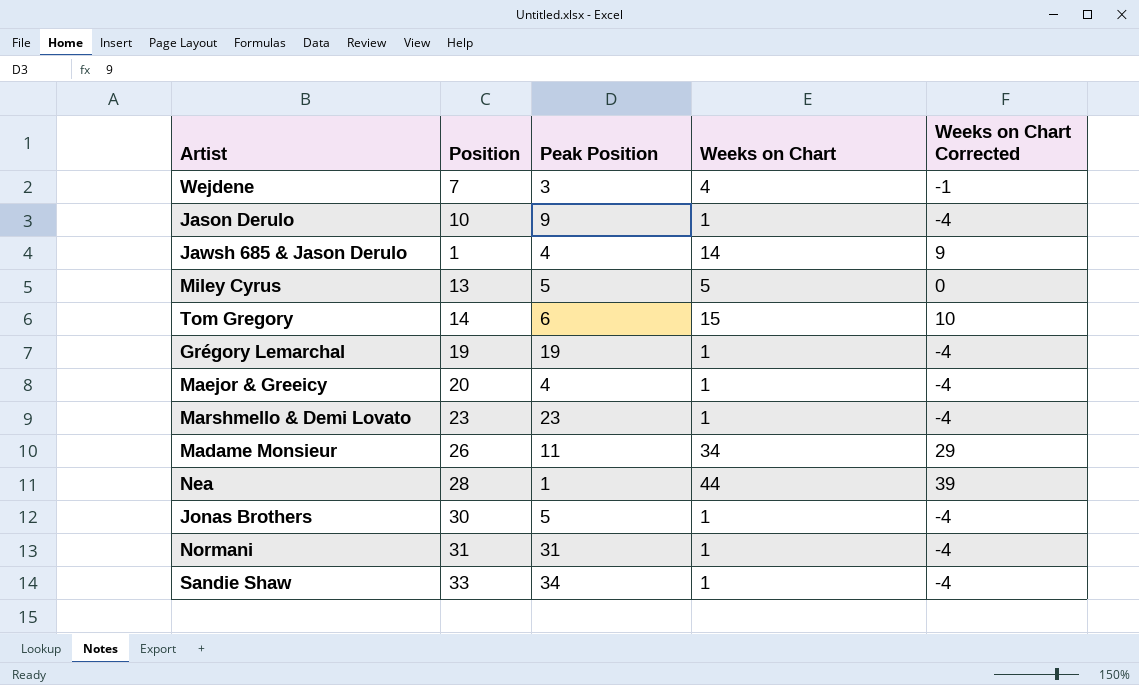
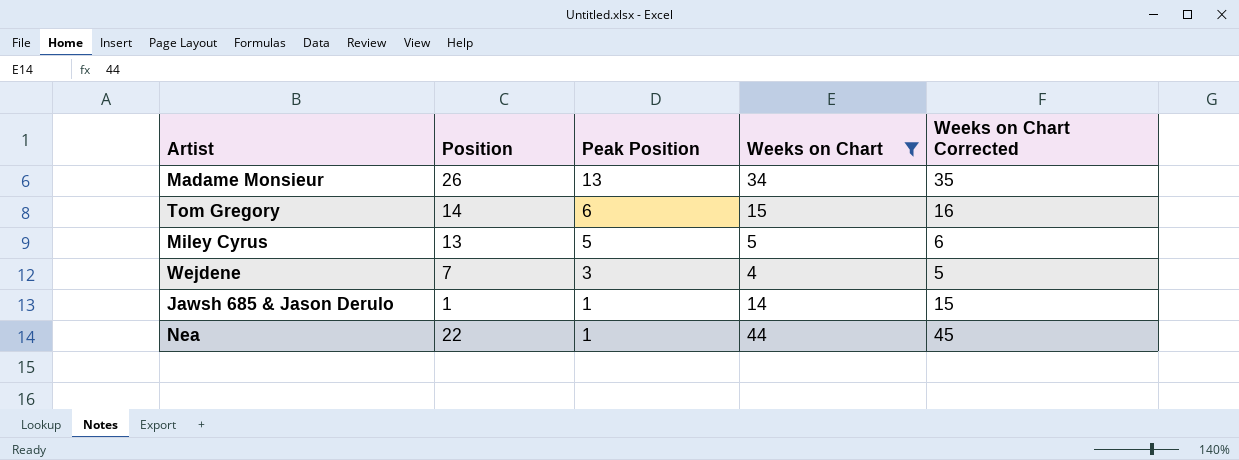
filter: none -> Weeks on Chart != 1
row order: none -> Peak Position descending
column Weeks on Chart Corrected | formula: [Weeks on Chart] - 5 -> [Weeks on Chart] + 1
Madame Monsieur | Peak Position: 11 -> 13
Jawsh 685 & Jason Derulo | Peak Position: 4 -> 1
Nea | Position: 28 -> 22

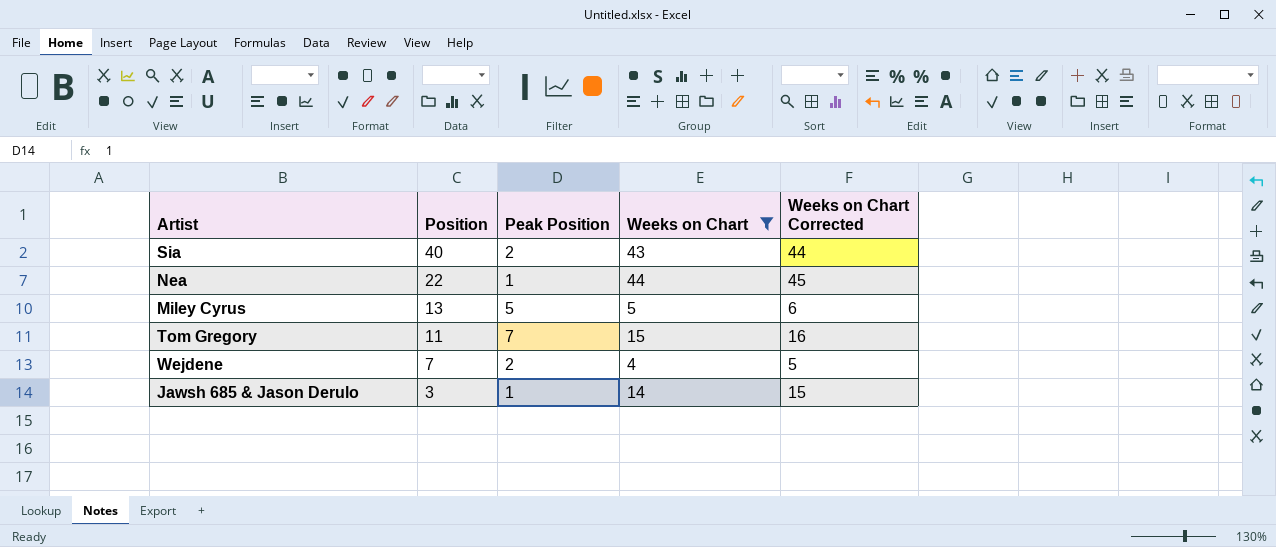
row order: Peak Position descending -> Position descending
row Madame Monsieur: 26 | 13 | 34 | 35 -> none
row Sia: none -> 40 | 2 | 43 | 44
Tom Gregory | Position: 14 -> 11
Tom Gregory | Peak Position: 6 -> 7
Wejdene | Peak Position: 3 -> 2
Jawsh 685 & Jason Derulo | Position: 1 -> 3

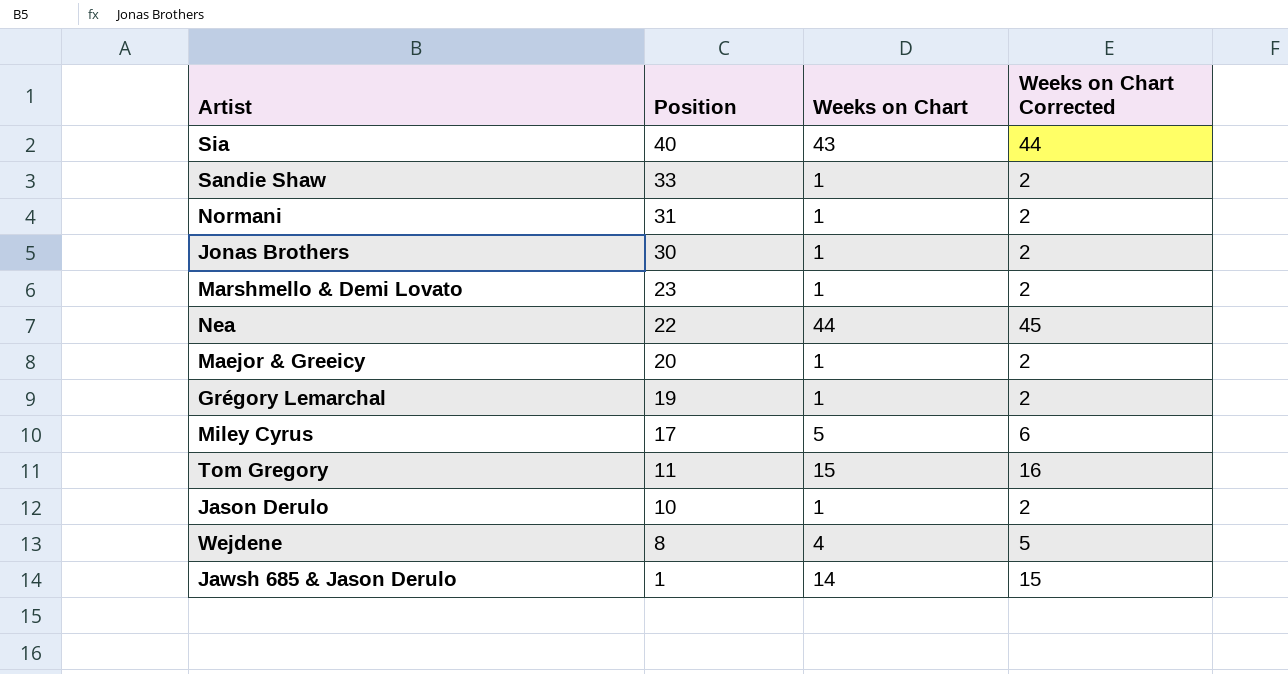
filter: Weeks on Chart != 1 -> none
column Peak Position | position: 3 -> none
Miley Cyrus | Position: 13 -> 17
Wejdene | Position: 7 -> 8
Jawsh 685 & Jason Derulo | Position: 3 -> 1

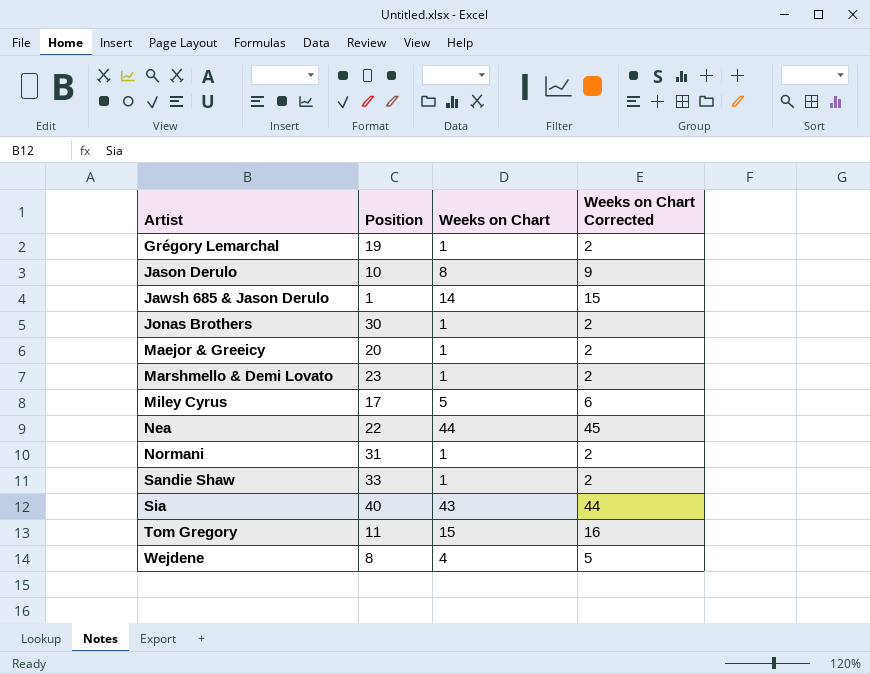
row order: Position descending -> Artist ascending
Jason Derulo | Weeks on Chart: 1 -> 8
Jason Derulo | Weeks on Chart Corrected: 2 -> 9

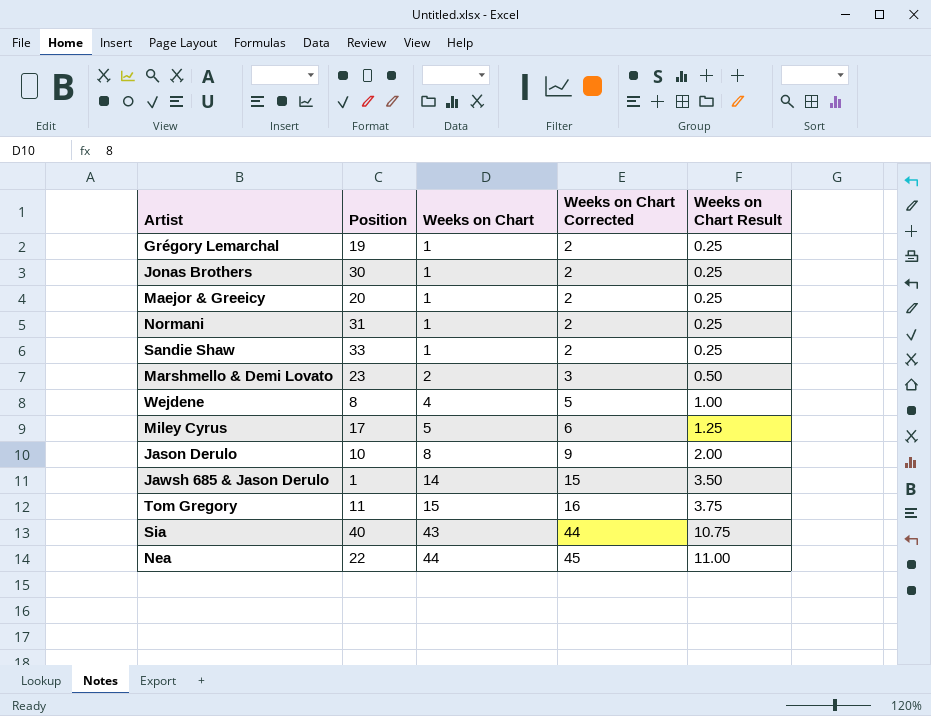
row order: Artist ascending -> Weeks on Chart ascending
column Weeks on Chart Result | formula: none -> [Weeks on Chart] * 0.25
Marshmello & Demi Lovato | Weeks on Chart: 1 -> 2
Marshmello & Demi Lovato | Weeks on Chart Corrected: 2 -> 3

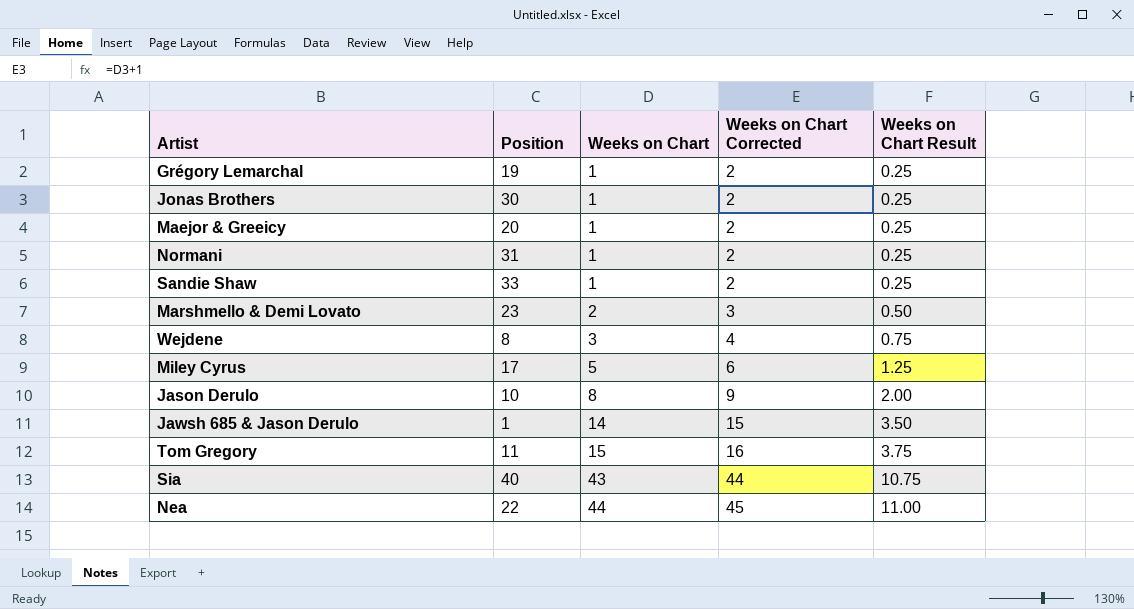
Wejdene | Weeks on Chart: 4 -> 3
Wejdene | Weeks on Chart Corrected: 5 -> 4
Wejdene | Weeks on Chart Result: 1.00 -> 0.75

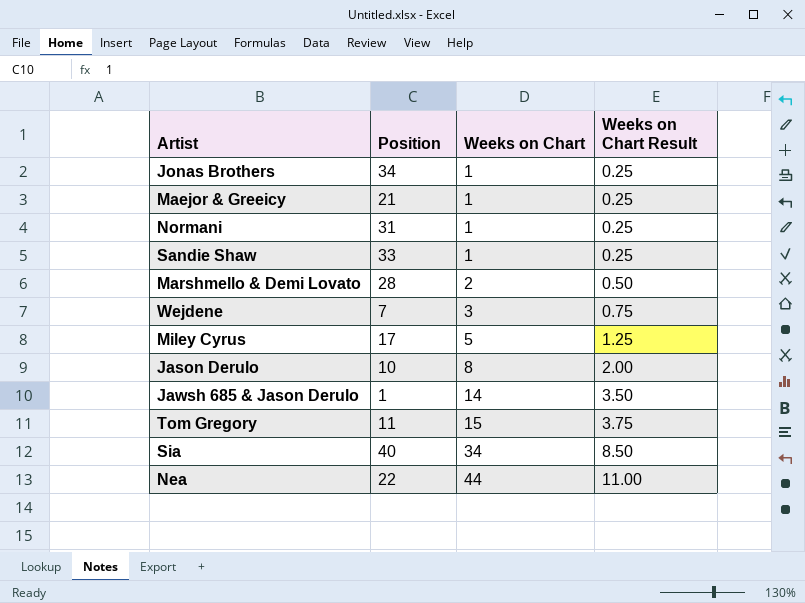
column Weeks on Chart Corrected | formula: [Weeks on Chart] + 1 -> none
row Grégory Lemarchal: 19 | 1 | 2 | 0.25 -> none
Jonas Brothers | Position: 30 -> 34
Maejor & Greeicy | Position: 20 -> 21
Marshmello & Demi Lovato | Position: 23 -> 28
Wejdene | Position: 8 -> 7
Sia | Weeks on Chart: 43 -> 34
Sia | Weeks on Chart Result: 10.75 -> 8.50

